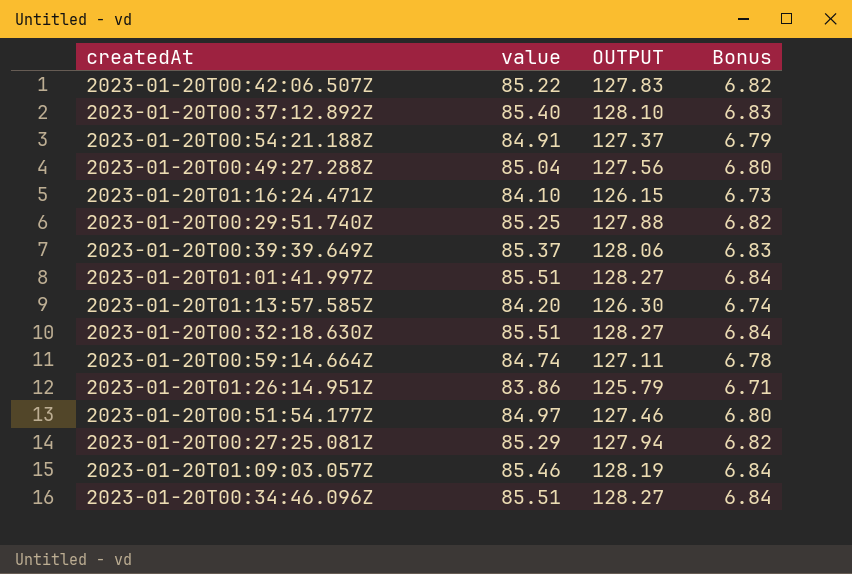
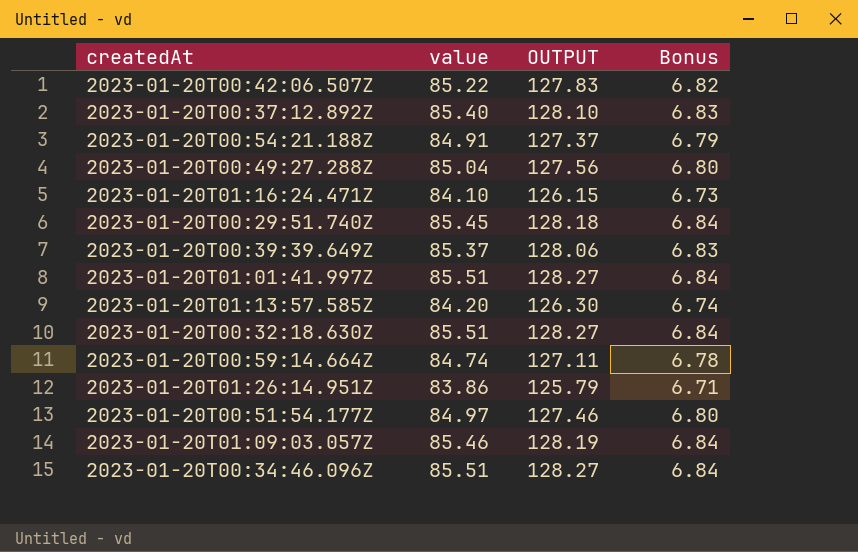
row 2023-01-20T00:27:25.081Z: 85.29 | 127.94 | 6.82 -> none
2023-01-20T00:29:51.740Z | value: 85.25 -> 85.45
2023-01-20T00:29:51.740Z | OUTPUT: 127.88 -> 128.18
2023-01-20T00:29:51.740Z | Bonus: 6.82 -> 6.84

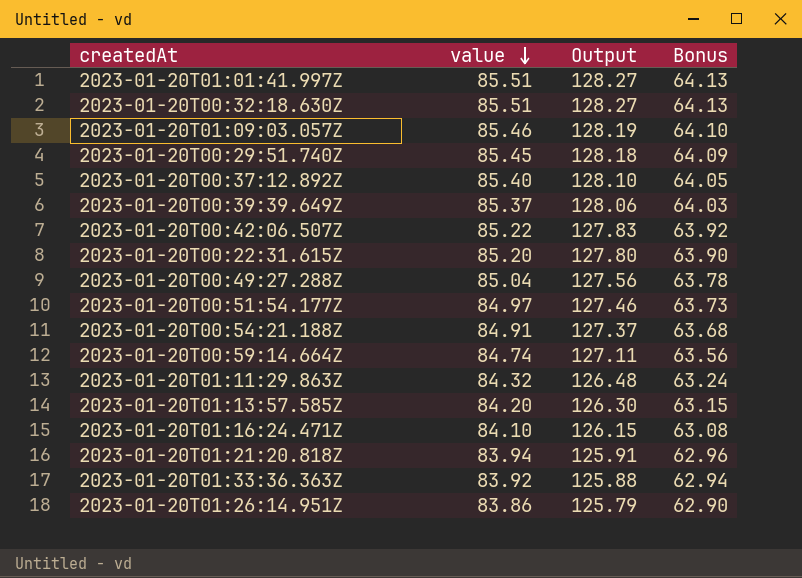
row order: none -> value descending
column name: OUTPUT -> Output
column Bonus | formula: [value] * 0.08 -> [value] * 0.75
row 2023-01-20T00:34:46.096Z: 85.51 | 128.27 | 6.84 -> none
row 2023-01-20T00:22:31.615Z: none -> 85.20 | 127.80 | 63.90
row 2023-01-20T01:11:29.863Z: none -> 84.32 | 126.48 | 63.24
row 2023-01-20T01:21:20.818Z: none -> 83.94 | 125.91 | 62.96
row 2023-01-20T01:33:36.363Z: none -> 83.92 | 125.88 | 62.94

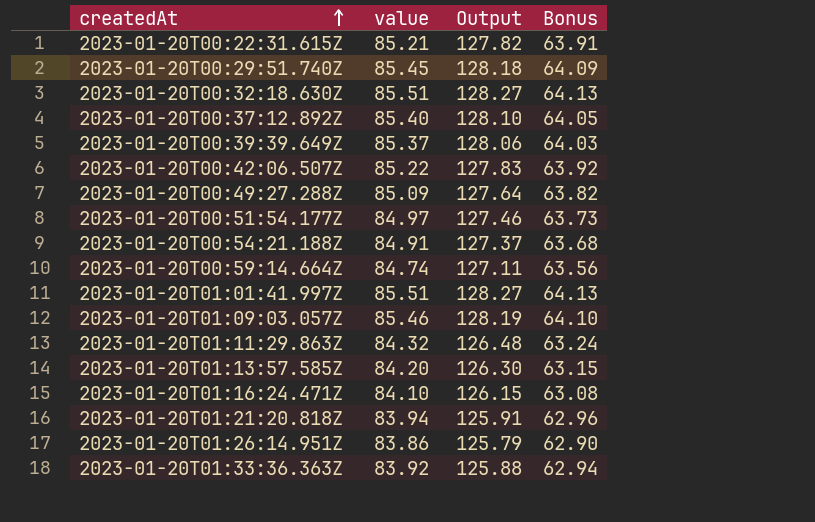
row order: value descending -> createdAt ascending
2023-01-20T00:22:31.615Z | value: 85.20 -> 85.21
2023-01-20T00:22:31.615Z | Output: 127.80 -> 127.82
2023-01-20T00:22:31.615Z | Bonus: 63.90 -> 63.91
2023-01-20T00:49:27.288Z | value: 85.04 -> 85.09
2023-01-20T00:49:27.288Z | Output: 127.56 -> 127.64
2023-01-20T00:49:27.288Z | Bonus: 63.78 -> 63.82

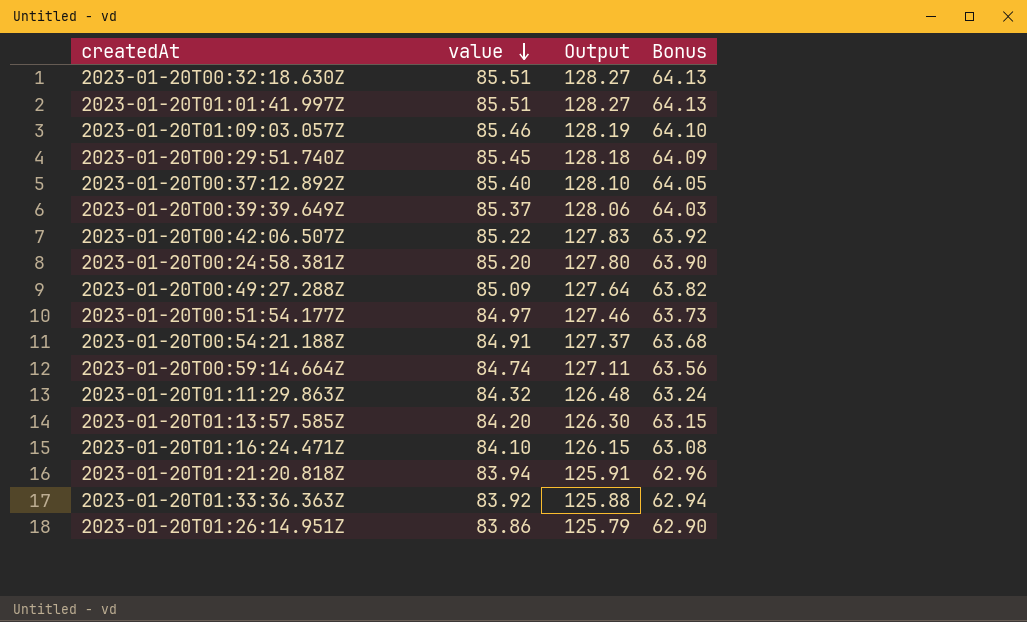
row order: createdAt ascending -> value descending
row 2023-01-20T00:22:31.615Z: 85.21 | 127.82 | 63.91 -> none
row 2023-01-20T00:24:58.381Z: none -> 85.20 | 127.80 | 63.90

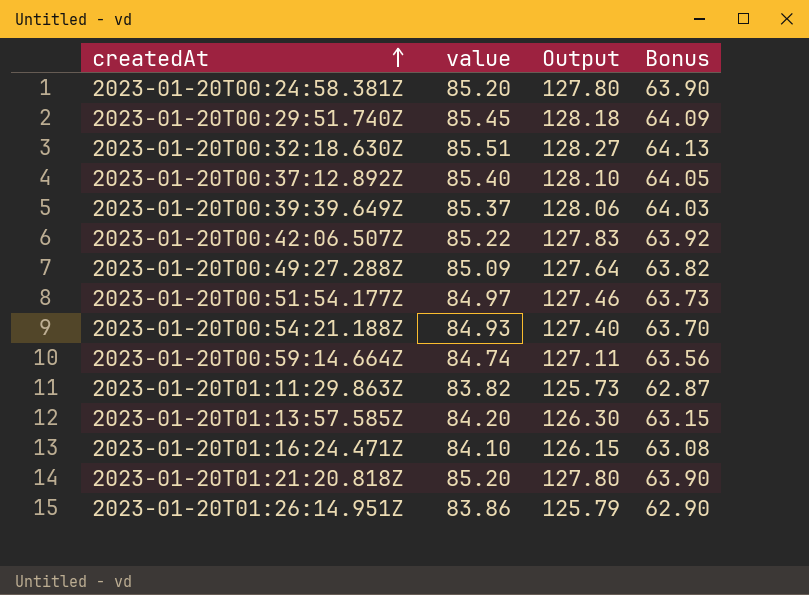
row order: value descending -> createdAt ascending
row 2023-01-20T01:01:41.997Z: 85.51 | 128.27 | 64.13 -> none
row 2023-01-20T01:09:03.057Z: 85.46 | 128.19 | 64.10 -> none
row 2023-01-20T01:33:36.363Z: 83.92 | 125.88 | 62.94 -> none
2023-01-20T00:54:21.188Z | value: 84.91 -> 84.93
2023-01-20T00:54:21.188Z | Output: 127.37 -> 127.40
2023-01-20T00:54:21.188Z | Bonus: 63.68 -> 63.70
2023-01-20T01:11:29.863Z | value: 84.32 -> 83.82
2023-01-20T01:11:29.863Z | Output: 126.48 -> 125.73
2023-01-20T01:11:29.863Z | Bonus: 63.24 -> 62.87
2023-01-20T01:21:20.818Z | value: 83.94 -> 85.20
2023-01-20T01:21:20.818Z | Output: 125.91 -> 127.80
2023-01-20T01:21:20.818Z | Bonus: 62.96 -> 63.90

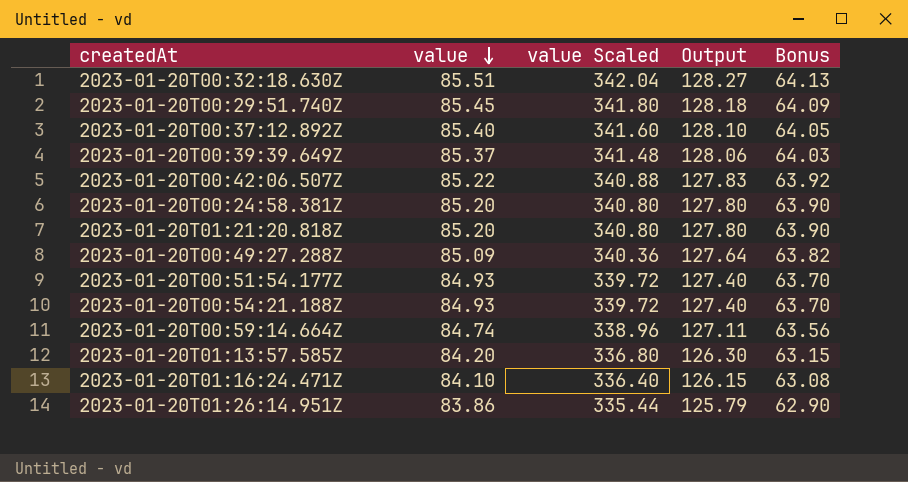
row order: createdAt ascending -> value descending
column value Scaled | formula: none -> [value] * 4
row 2023-01-20T01:11:29.863Z: 83.82 | 125.73 | 62.87 -> none
2023-01-20T00:51:54.177Z | value: 84.97 -> 84.93
2023-01-20T00:51:54.177Z | Output: 127.46 -> 127.40
2023-01-20T00:51:54.177Z | Bonus: 63.73 -> 63.70

